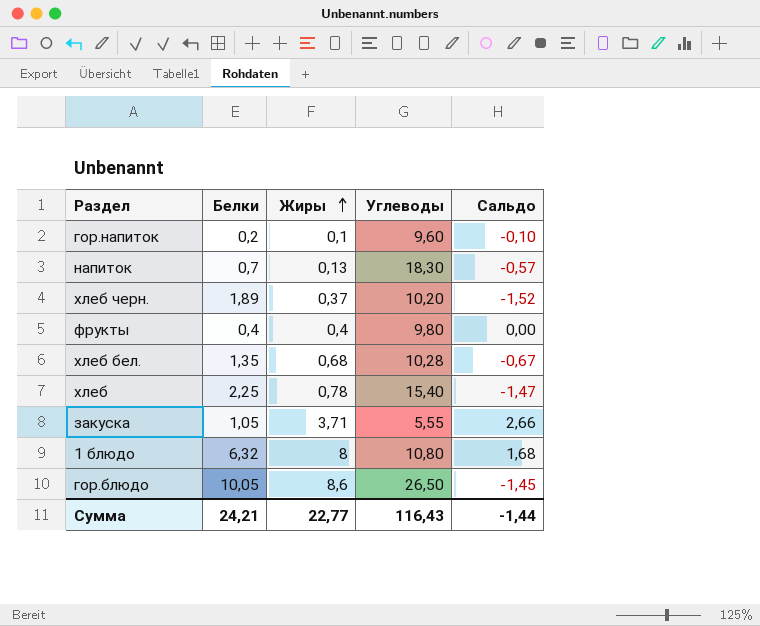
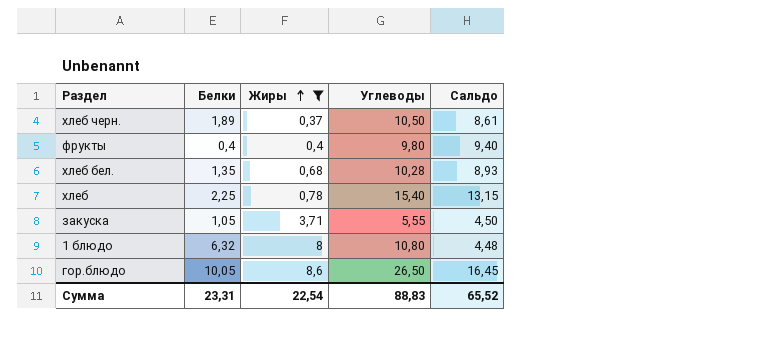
filter: none -> Жиры >= 0,37
column Сальдо | formula: [Жиры] - [Белки] -> [Углеводы] - [Белки]
хлеб черн. | Углеводы: 10,20 -> 10,50
Сумма | Белки: 24,21 -> 23,31
Сумма | Жиры: 22,77 -> 22,54
Сумма | Углеводы: 116,43 -> 88,83
Сумма | Сальдо: -1,44 -> 65,52

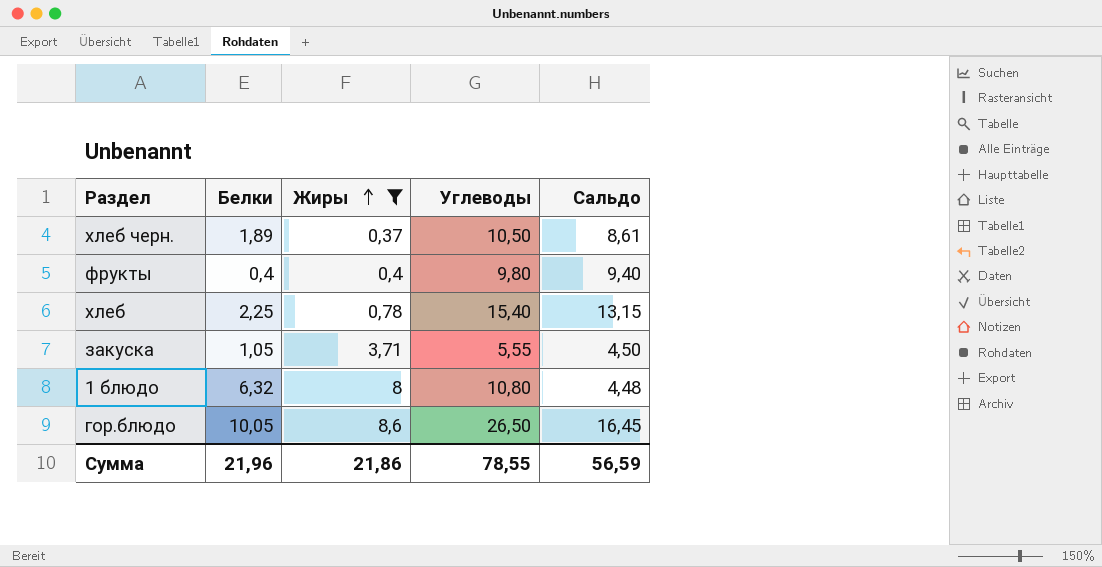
row хлеб бел.: 1,35 | 0,68 | 10,28 | 8,93 -> none
Сумма | Белки: 23,31 -> 21,96
Сумма | Жиры: 22,54 -> 21,86
Сумма | Углеводы: 88,83 -> 78,55
Сумма | Сальдо: 65,52 -> 56,59

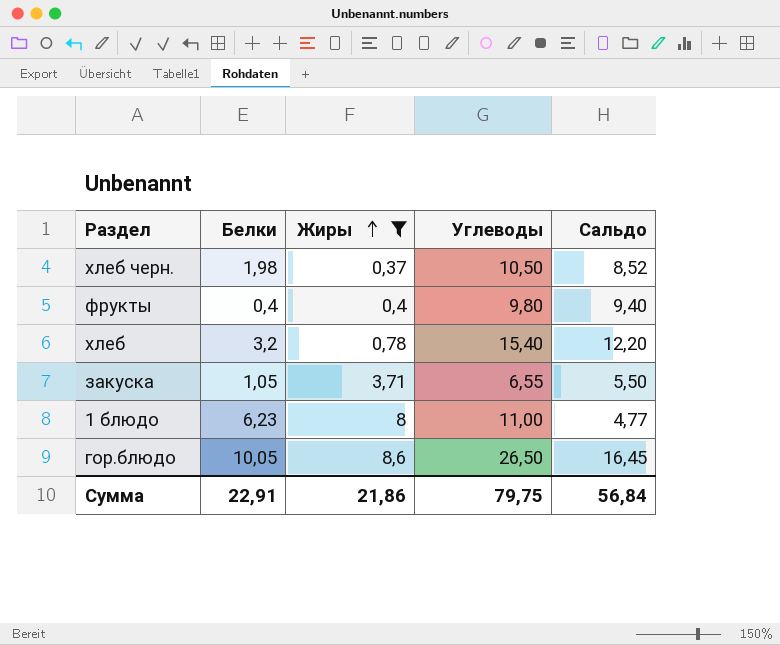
хлеб черн. | Белки: 1,89 -> 1,98
хлеб черн. | Сальдо: 8,61 -> 8,52
хлеб | Белки: 2,25 -> 3,2
хлеб | Сальдо: 13,15 -> 12,20
закуска | Углеводы: 5,55 -> 6,55
закуска | Сальдо: 4,50 -> 5,50
1 блюдо | Белки: 6,32 -> 6,23
1 блюдо | Углеводы: 10,80 -> 11,00
1 блюдо | Сальдо: 4,48 -> 4,77
Сумма | Белки: 21,96 -> 22,91
Сумма | Углеводы: 78,55 -> 79,75
Сумма | Сальдо: 56,59 -> 56,84

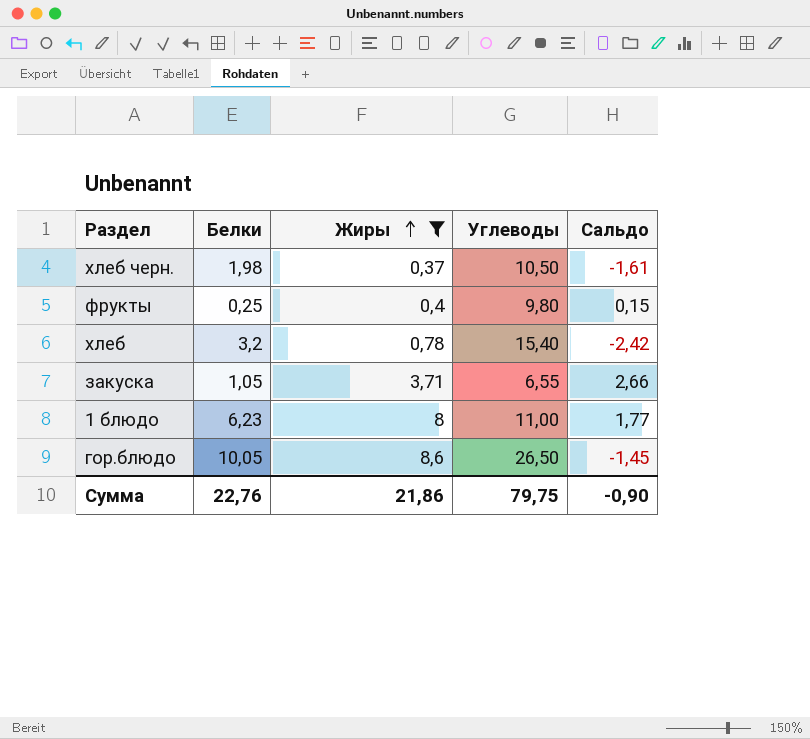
column Сальдо | formula: [Углеводы] - [Белки] -> [Жиры] - [Белки]
фрукты | Белки: 0,4 -> 0,25
Сумма | Белки: 22,91 -> 22,76
Сумма | Сальдо: 56,84 -> -0,90

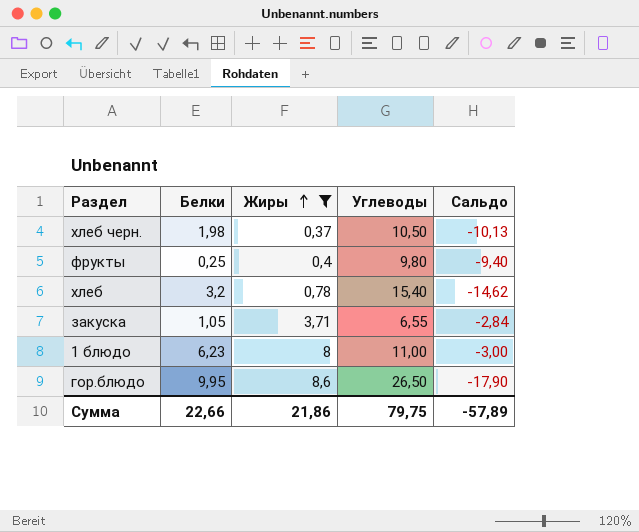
column Сальдо | formula: [Жиры] - [Белки] -> [Жиры] - [Углеводы]
гор.блюдо | Белки: 10,05 -> 9,95
Сумма | Белки: 22,76 -> 22,66
Сумма | Сальдо: -0,90 -> -57,89

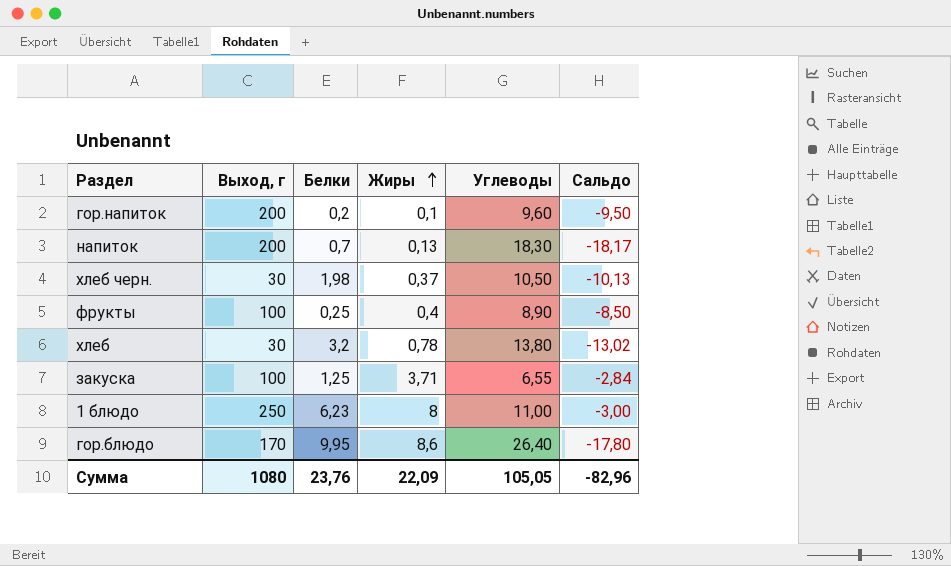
filter: Жиры >= 0,37 -> none
column Выход, г | position: none -> 2
фрукты | Углеводы: 9,80 -> 8,90
фрукты | Сальдо: -9,40 -> -8,50
хлеб | Углеводы: 15,40 -> 13,80
хлеб | Сальдо: -14,62 -> -13,02
закуска | Белки: 1,05 -> 1,25
гор.блюдо | Углеводы: 26,50 -> 26,40
гор.блюдо | Сальдо: -17,90 -> -17,80
Сумма | Белки: 22,66 -> 23,76
Сумма | Жиры: 21,86 -> 22,09
Сумма | Углеводы: 79,75 -> 105,05
Сумма | Сальдо: -57,89 -> -82,96

